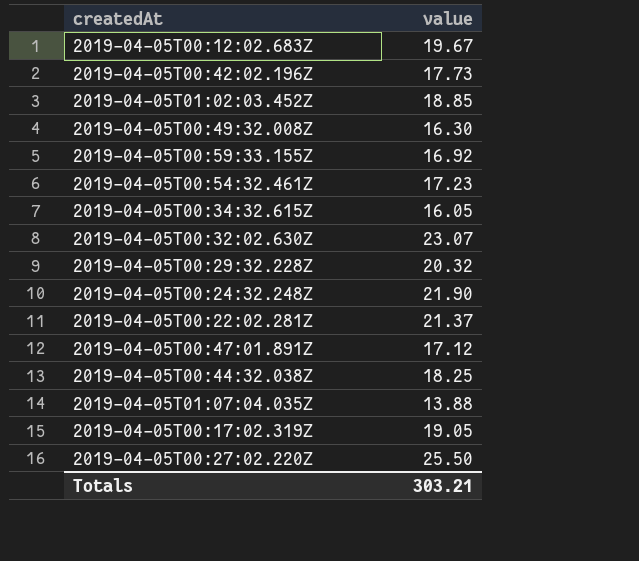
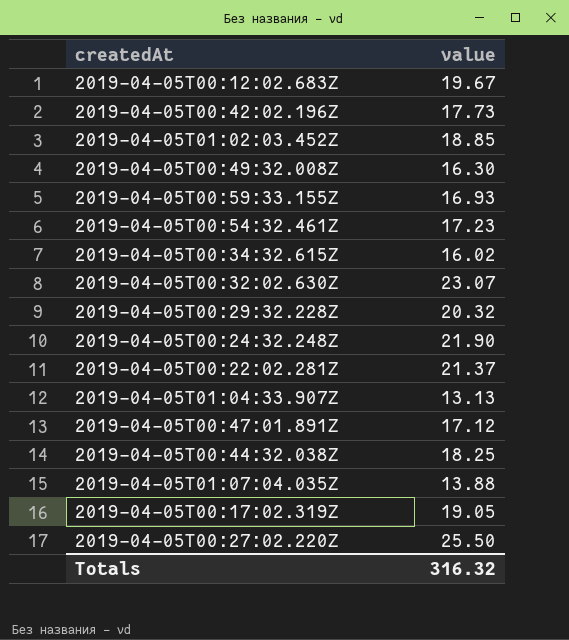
2019-04-05T00:59:33.155Z | value: 16.92 -> 16.93
2019-04-05T00:34:32.615Z | value: 16.05 -> 16.02
row 2019-04-05T01:04:33.907Z: none -> 13.13
Totals | value: 303.21 -> 316.32

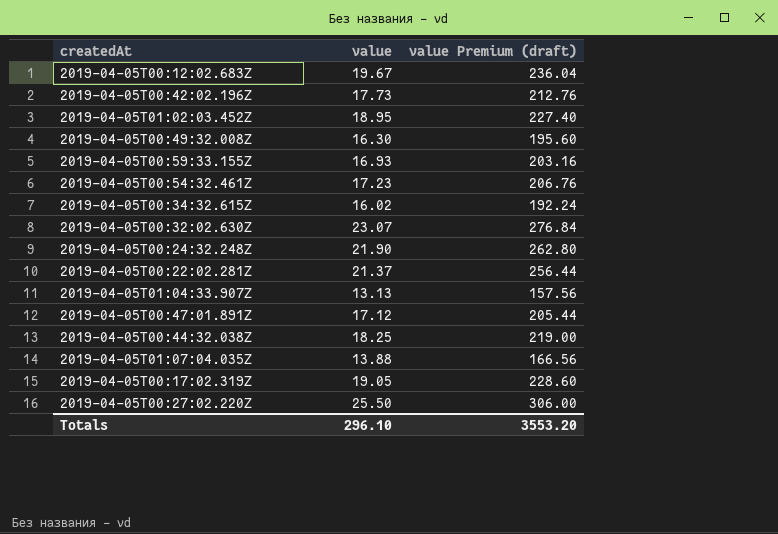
column value Premium (draft) | formula: none -> [value] * 12
row 2019-04-05T00:29:32.228Z: 20.32 -> none
2019-04-05T01:02:03.452Z | value: 18.85 -> 18.95
Totals | value: 316.32 -> 296.10

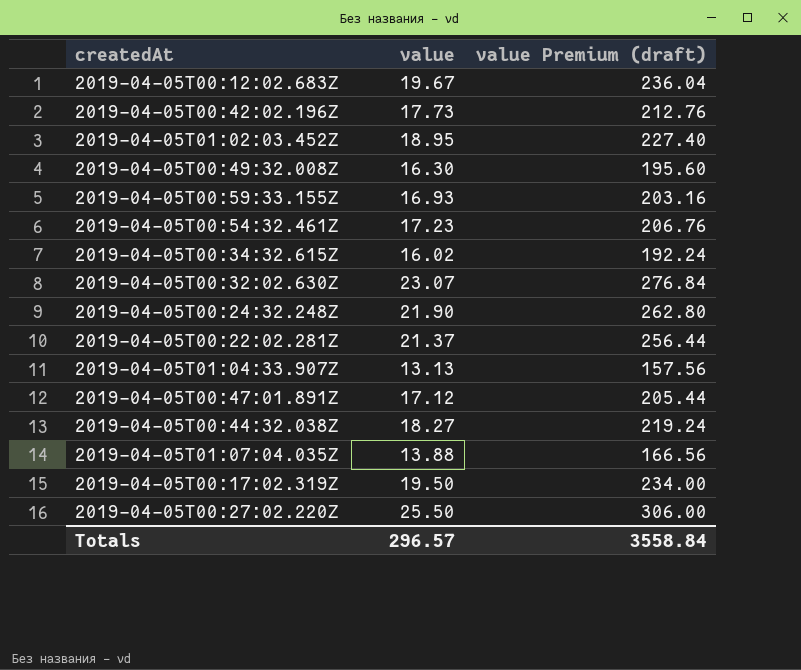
2019-04-05T00:44:32.038Z | value: 18.25 -> 18.27
2019-04-05T00:44:32.038Z | value Premium (draft): 219.00 -> 219.24
2019-04-05T00:17:02.319Z | value: 19.05 -> 19.50
2019-04-05T00:17:02.319Z | value Premium (draft): 228.60 -> 234.00
Totals | value: 296.10 -> 296.57
Totals | value Premium (draft): 3553.20 -> 3558.84

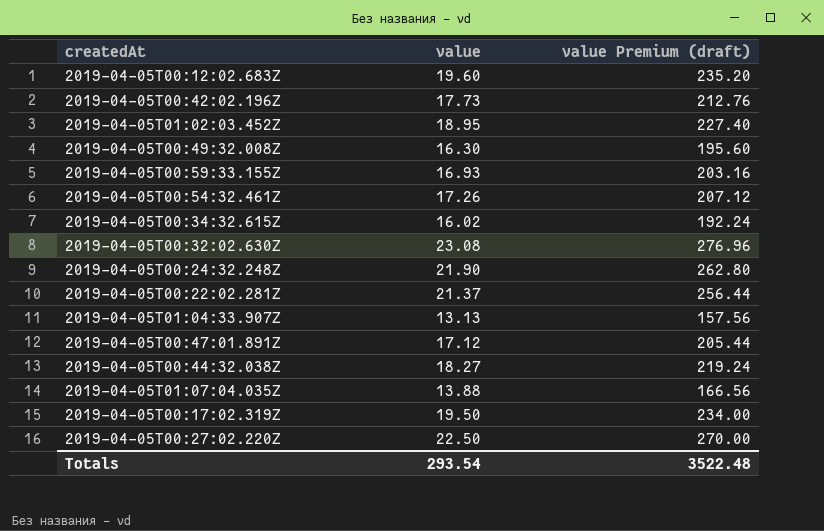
2019-04-05T00:12:02.683Z | value: 19.67 -> 19.60
2019-04-05T00:12:02.683Z | value Premium (draft): 236.04 -> 235.20
2019-04-05T00:54:32.461Z | value: 17.23 -> 17.26
2019-04-05T00:54:32.461Z | value Premium (draft): 206.76 -> 207.12
2019-04-05T00:32:02.630Z | value: 23.07 -> 23.08
2019-04-05T00:32:02.630Z | value Premium (draft): 276.84 -> 276.96
2019-04-05T00:27:02.220Z | value: 25.50 -> 22.50
2019-04-05T00:27:02.220Z | value Premium (draft): 306.00 -> 270.00
Totals | value: 296.57 -> 293.54
Totals | value Premium (draft): 3558.84 -> 3522.48

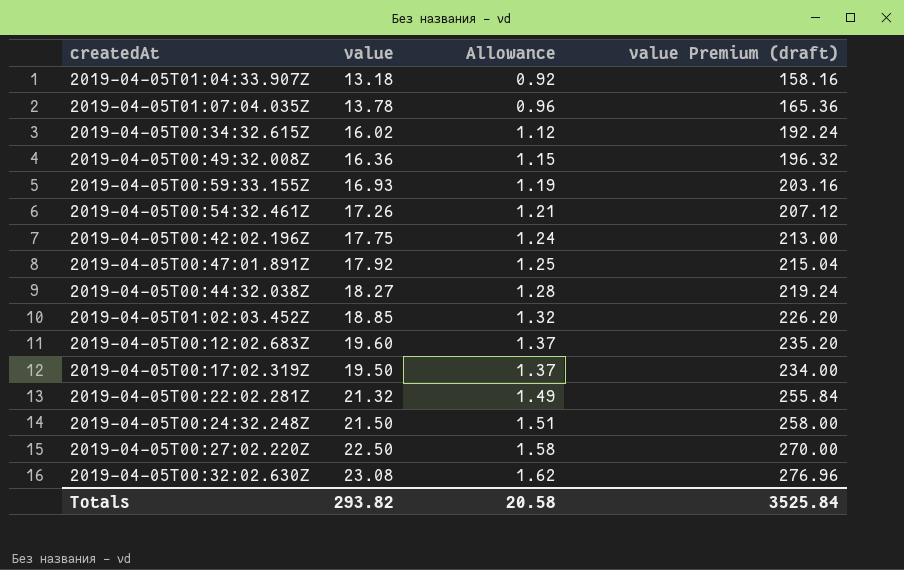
row order: none -> Allowance ascending
column Allowance | formula: none -> [value] * 0.07
2019-04-05T01:04:33.907Z | value: 13.13 -> 13.18
2019-04-05T01:04:33.907Z | value Premium (draft): 157.56 -> 158.16
2019-04-05T01:07:04.035Z | value: 13.88 -> 13.78
2019-04-05T01:07:04.035Z | value Premium (draft): 166.56 -> 165.36
2019-04-05T00:49:32.008Z | value: 16.30 -> 16.36
2019-04-05T00:49:32.008Z | value Premium (draft): 195.60 -> 196.32
2019-04-05T00:42:02.196Z | value: 17.73 -> 17.75
2019-04-05T00:42:02.196Z | value Premium (draft): 212.76 -> 213.00
2019-04-05T00:47:01.891Z | value: 17.12 -> 17.92
2019-04-05T00:47:01.891Z | value Premium (draft): 205.44 -> 215.04
2019-04-05T01:02:03.452Z | value: 18.95 -> 18.85
2019-04-05T01:02:03.452Z | value Premium (draft): 227.40 -> 226.20
2019-04-05T00:22:02.281Z | value: 21.37 -> 21.32
2019-04-05T00:22:02.281Z | value Premium (draft): 256.44 -> 255.84
2019-04-05T00:24:32.248Z | value: 21.90 -> 21.50
2019-04-05T00:24:32.248Z | value Premium (draft): 262.80 -> 258.00
Totals | value: 293.54 -> 293.82
Totals | value Premium (draft): 3522.48 -> 3525.84

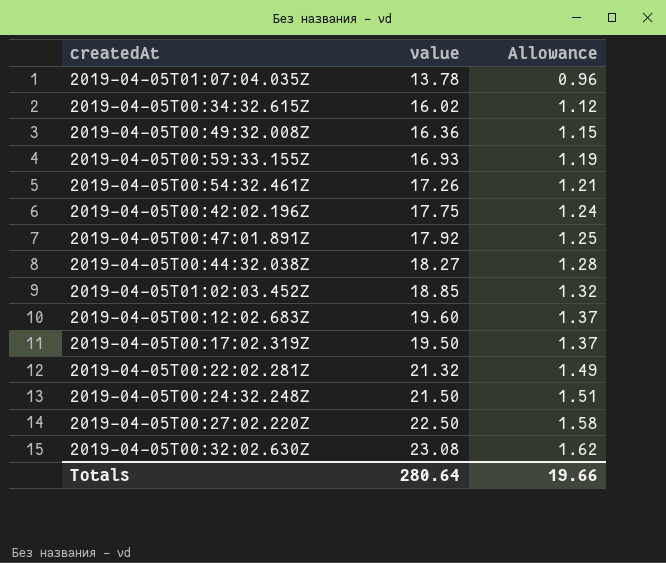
column value Premium (draft) | formula: [value] * 12 -> none
row 2019-04-05T01:04:33.907Z: 13.18 | 0.92 | 158.16 -> none
Totals | value: 293.82 -> 280.64
Totals | Allowance: 20.58 -> 19.66

